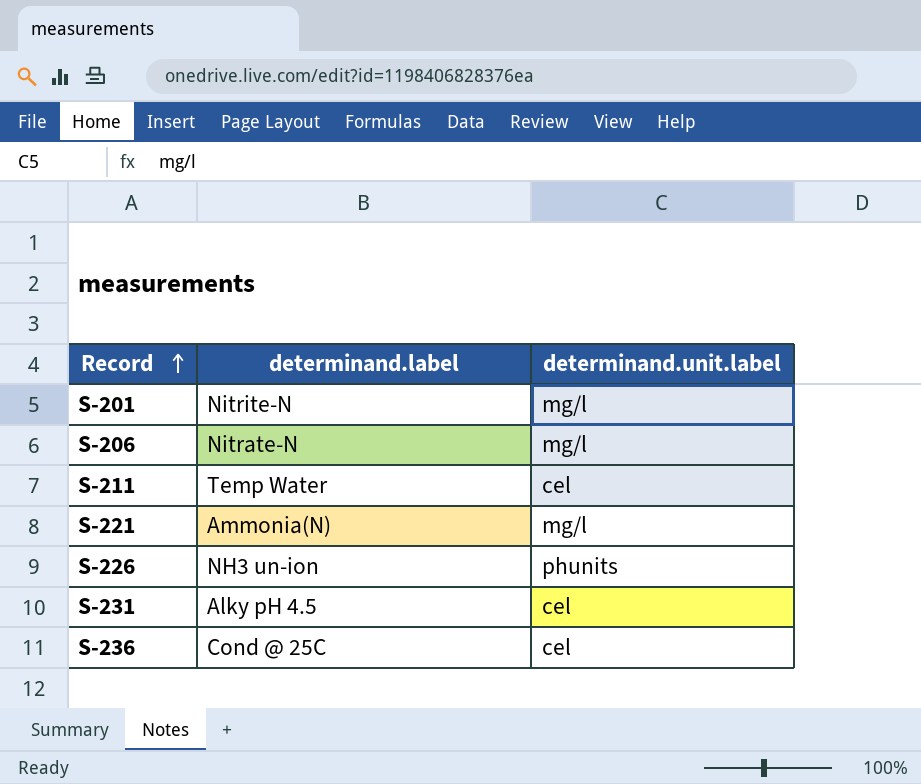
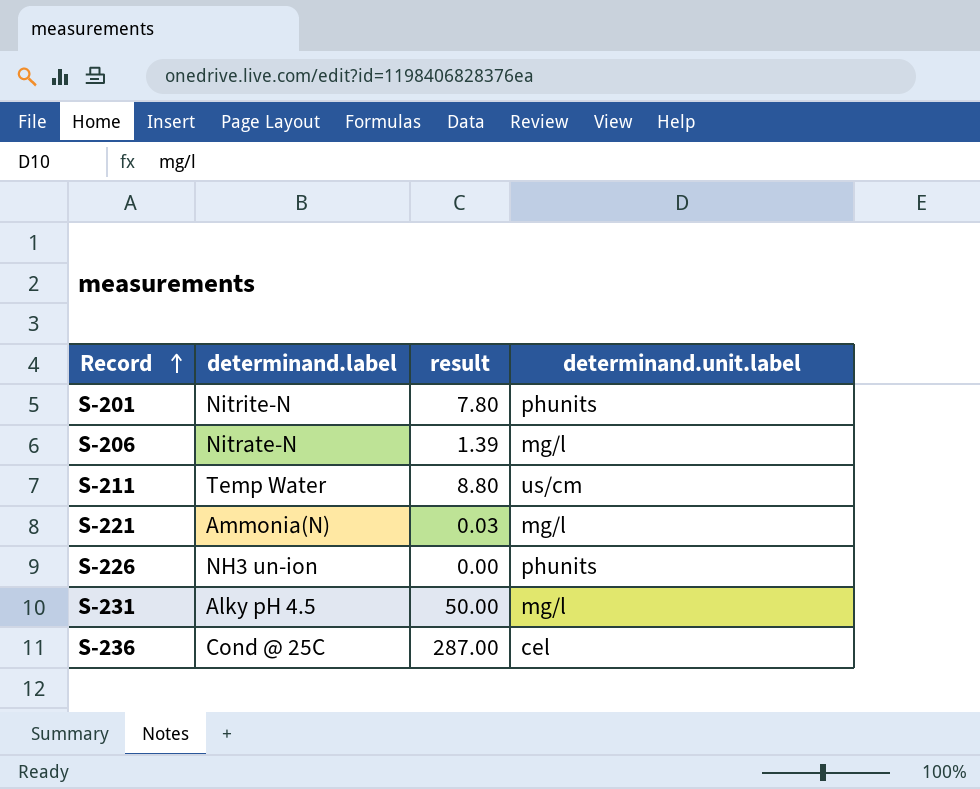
column result | position: none -> 3
S-201 | determinand.unit.label: mg/l -> phunits
S-211 | determinand.unit.label: cel -> us/cm
S-231 | determinand.unit.label: cel -> mg/l

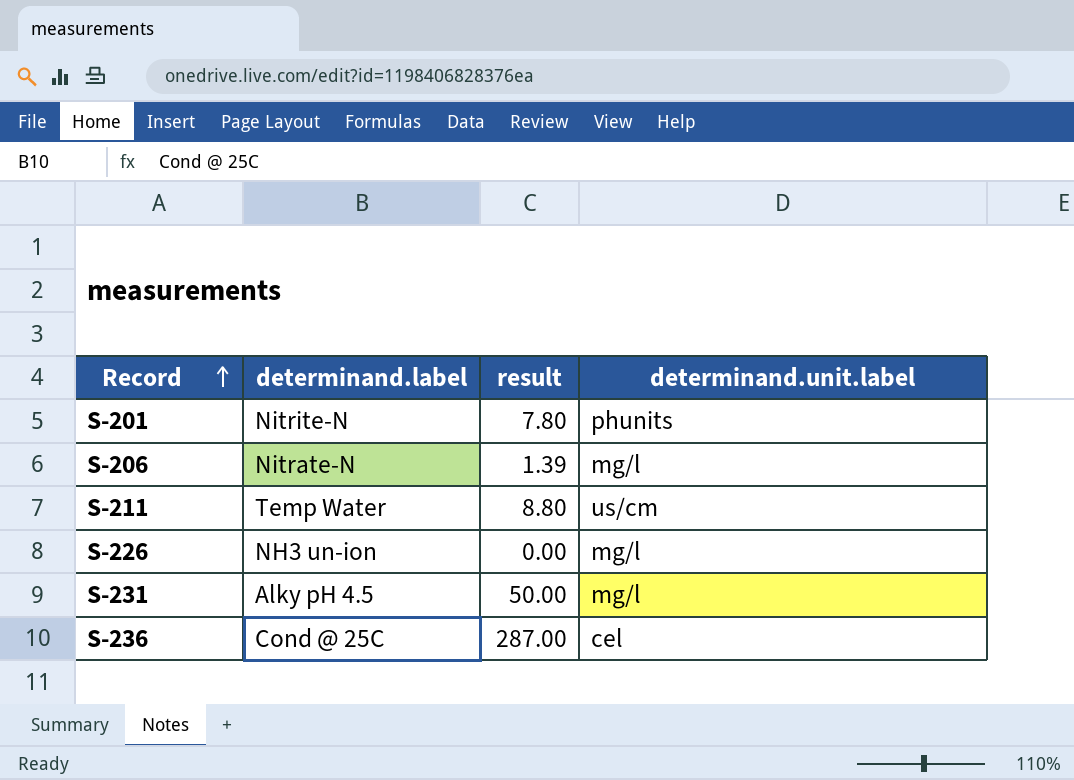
row S-221: Ammonia(N) | 0.03 | mg/l -> none
S-226 | determinand.unit.label: phunits -> mg/l

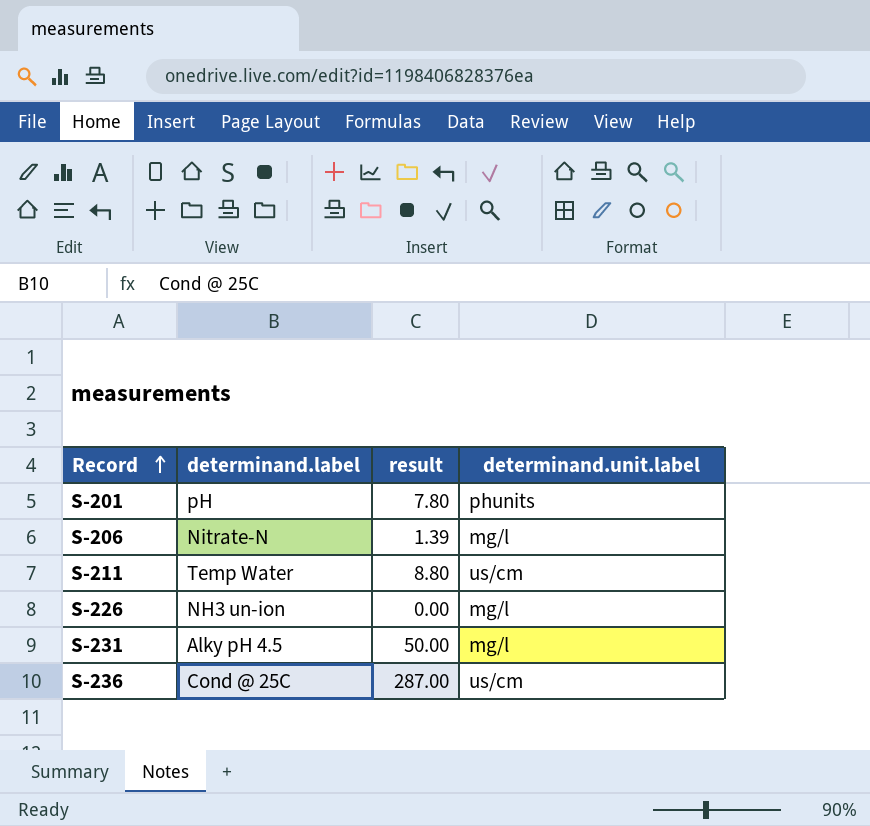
S-201 | determinand.label: Nitrite-N -> pH
S-236 | determinand.unit.label: cel -> us/cm

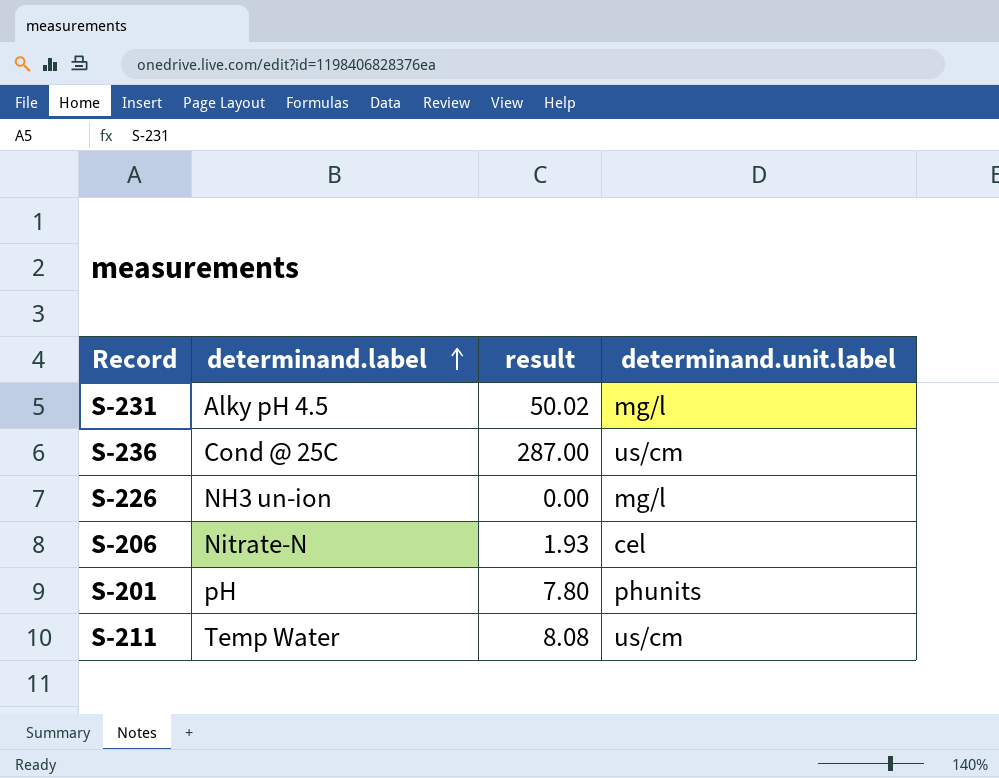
row order: Record ascending -> determinand.label ascending
S-231 | result: 50.00 -> 50.02
S-206 | result: 1.39 -> 1.93
S-206 | determinand.unit.label: mg/l -> cel
S-211 | result: 8.80 -> 8.08

